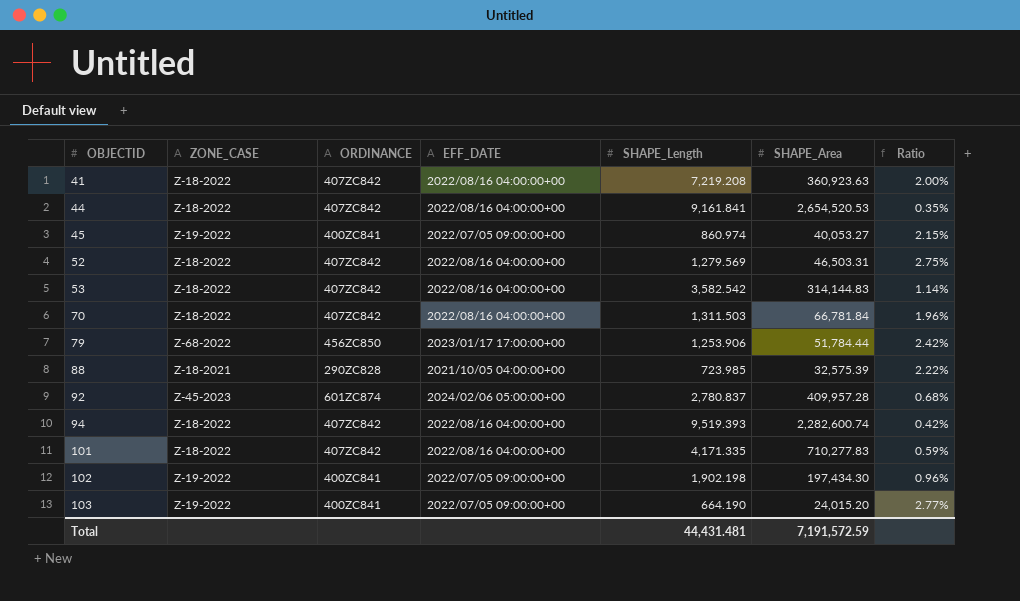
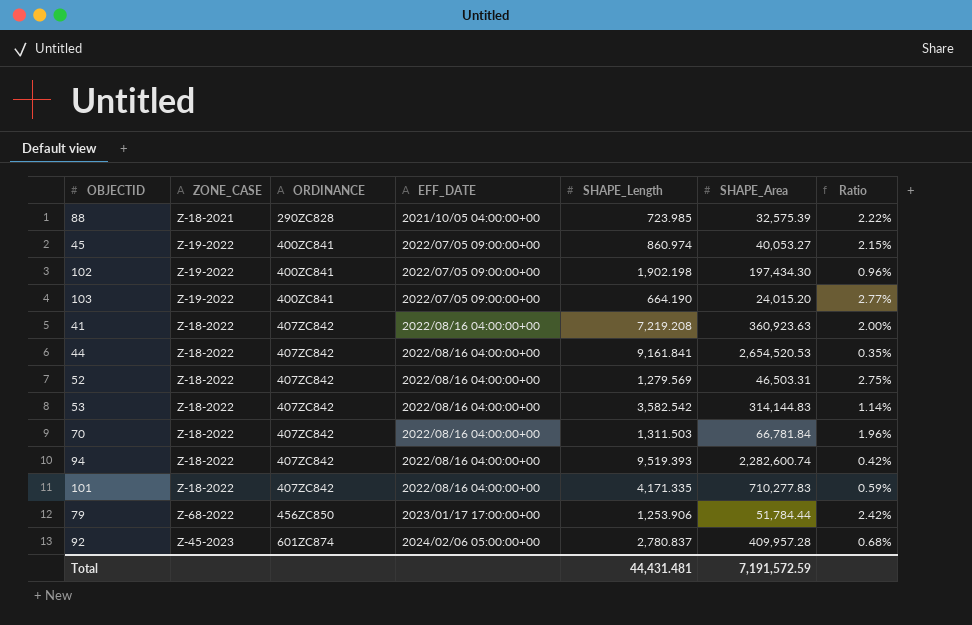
row order: OBJECTID ascending -> ORDINANCE ascending

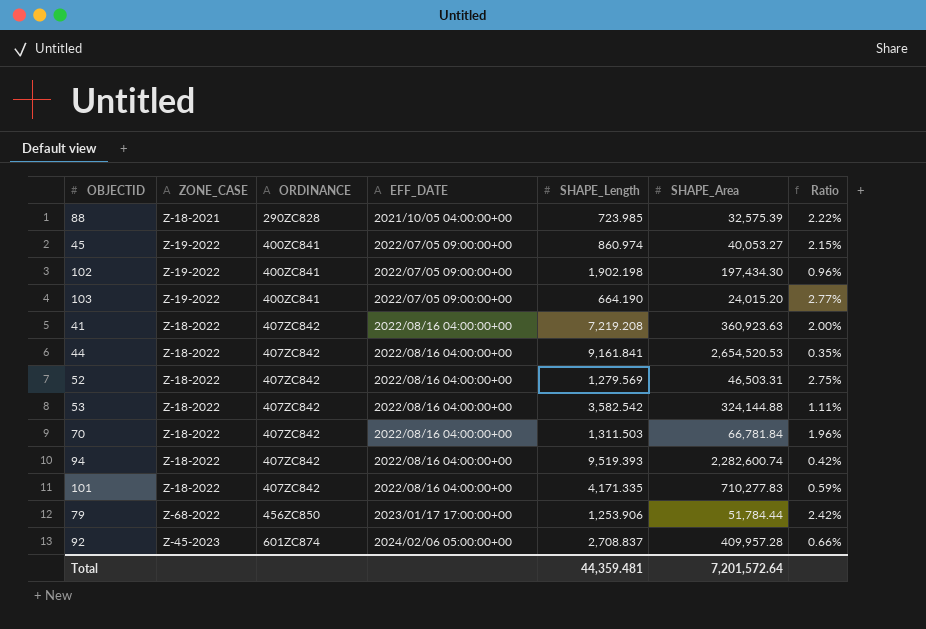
53 | SHAPE_Area: 314,144.83 -> 324,144.88
53 | Ratio: 1.14% -> 1.11%
92 | SHAPE_Length: 2,780.837 -> 2,708.837
92 | Ratio: 0.68% -> 0.66%
Total | SHAPE_Length: 44,431.481 -> 44,359.481
Total | SHAPE_Area: 7,191,572.59 -> 7,201,572.64

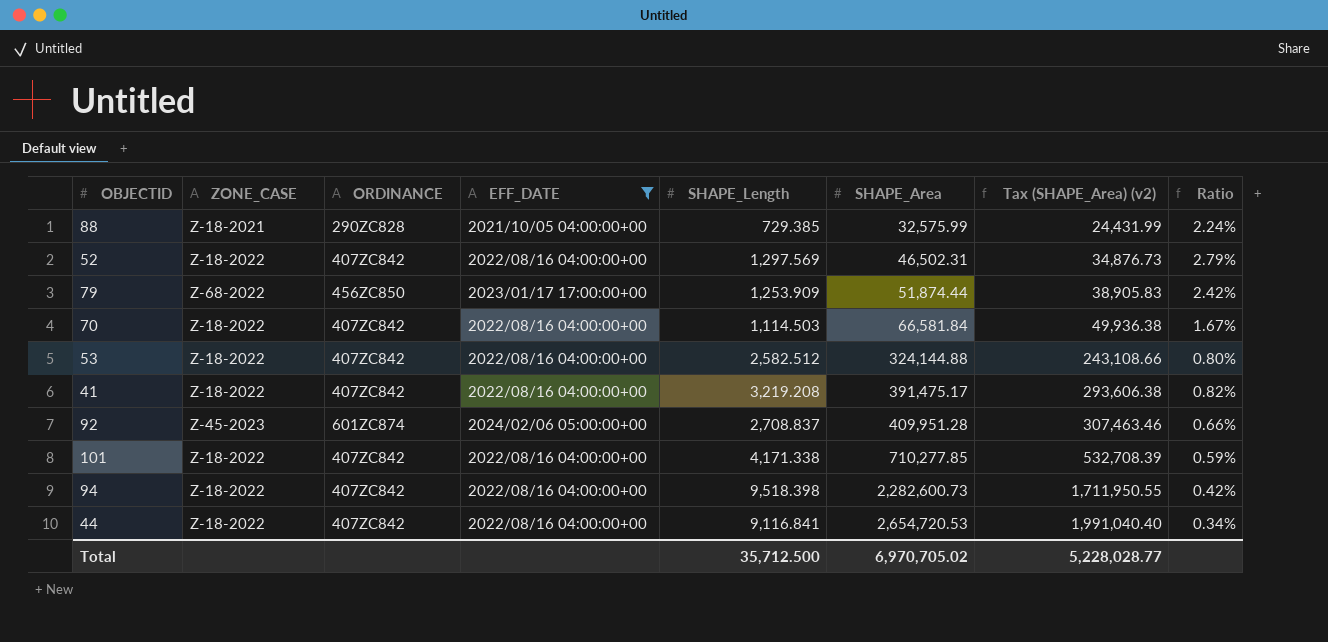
filter: none -> EFF_DATE != 2022/07/05 09:00:00+00
row order: ORDINANCE ascending -> SHAPE_Area ascending
column Tax (SHAPE_Area) (v2) | formula: none -> [SHAPE_Area] * 0.75
88 | SHAPE_Length: 723.985 -> 729.385
88 | SHAPE_Area: 32,575.39 -> 32,575.99
88 | Ratio: 2.22% -> 2.24%
52 | SHAPE_Length: 1,279.569 -> 1,297.569
52 | SHAPE_Area: 46,503.31 -> 46,502.31
52 | Ratio: 2.75% -> 2.79%
79 | SHAPE_Length: 1,253.906 -> 1,253.909
79 | SHAPE_Area: 51,784.44 -> 51,874.44
70 | SHAPE_Length: 1,311.503 -> 1,114.503
70 | SHAPE_Area: 66,781.84 -> 66,581.84
70 | Ratio: 1.96% -> 1.67%
53 | SHAPE_Length: 3,582.542 -> 2,582.512
53 | Ratio: 1.11% -> 0.80%
41 | SHAPE_Length: 7,219.208 -> 3,219.208
41 | SHAPE_Area: 360,923.63 -> 391,475.17
41 | Ratio: 2.00% -> 0.82%
92 | SHAPE_Area: 409,957.28 -> 409,951.28
101 | SHAPE_Length: 4,171.335 -> 4,171.338
101 | SHAPE_Area: 710,277.83 -> 710,277.85
94 | SHAPE_Length: 9,519.393 -> 9,518.398
94 | SHAPE_Area: 2,282,600.74 -> 2,282,600.73
44 | SHAPE_Length: 9,161.841 -> 9,116.841
44 | SHAPE_Area: 2,654,520.53 -> 2,654,720.53
44 | Ratio: 0.35% -> 0.34%
Total | SHAPE_Length: 44,359.481 -> 35,712.500
Total | SHAPE_Area: 7,201,572.64 -> 6,970,705.02

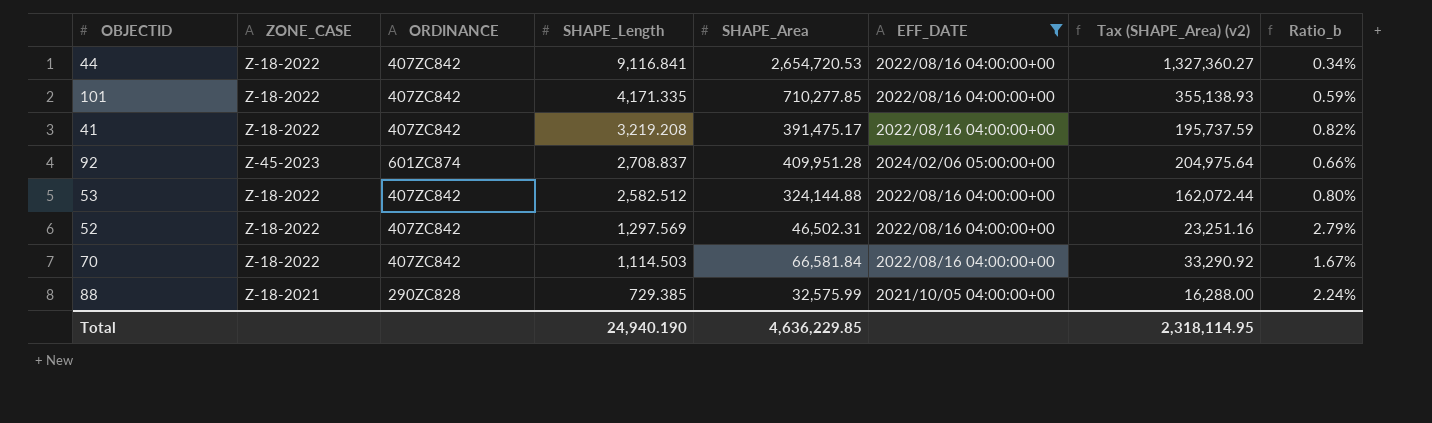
row order: SHAPE_Area ascending -> SHAPE_Length descending
column EFF_DATE | position: 4 -> 6
column Tax (SHAPE_Area) (v2) | formula: [SHAPE_Area] * 0.75 -> [SHAPE_Area] * 0.5
column name: Ratio -> Ratio_b
row 79: Z-68-2022 | 456ZC850 | 2023/01/17 17:00:00+00 | 1,253.909 | 51,874.44 | 38,905.83 | 2.42% -> none
row 94: Z-18-2022 | 407ZC842 | 2022/08/16 04:00:00+00 | 9,518.398 | 2,282,600.73 | 1,711,950.55 | 0.42% -> none
101 | SHAPE_Length: 4,171.338 -> 4,171.335
Total | SHAPE_Length: 35,712.500 -> 24,940.190
Total | SHAPE_Area: 6,970,705.02 -> 4,636,229.85
Total | Tax (SHAPE_Area) (v2): 5,228,028.77 -> 2,318,114.95

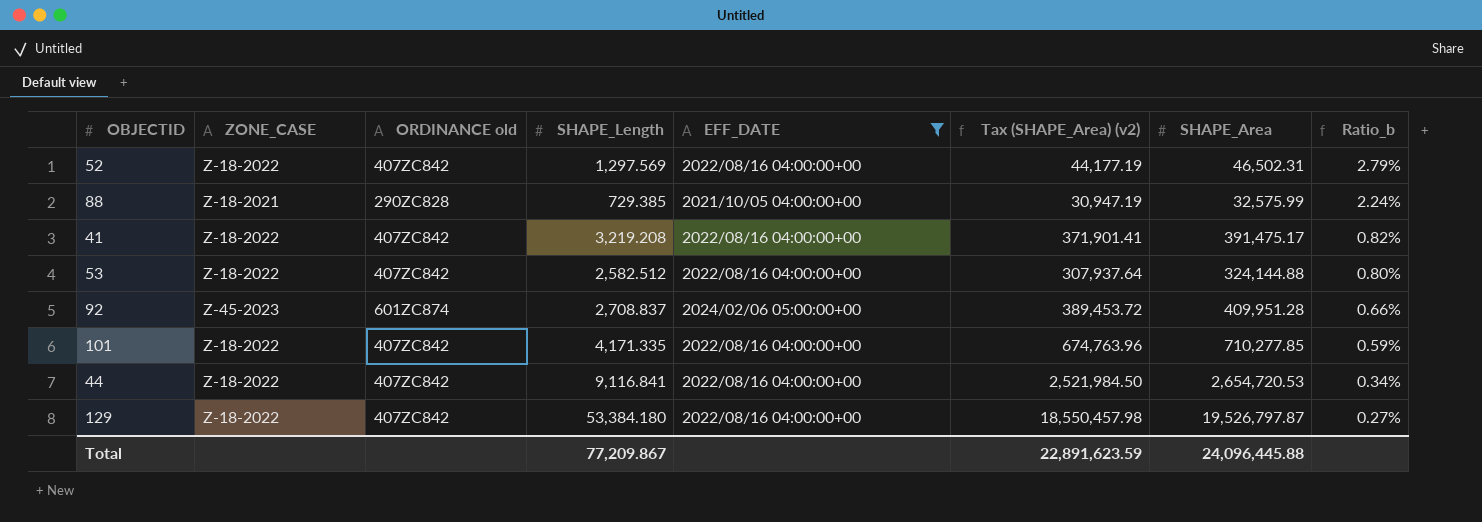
row order: SHAPE_Length descending -> Ratio_b descending
column name: ORDINANCE -> ORDINANCE old
column Tax (SHAPE_Area) (v2) | formula: [SHAPE_Area] * 0.5 -> [SHAPE_Area] * 0.95
column SHAPE_Area | position: 5 -> 7
row 70: Z-18-2022 | 407ZC842 | 1,114.503 | 66,581.84 | 2022/08/16 04:00:00+00 | 33,290.92 | 1.67% -> none
row 129: none -> Z-18-2022 | 407ZC842 | 53,384.180 | 2022/08/16 04:00:00+00 | 18,550,457.98 | 19,526,797.87 | 0.27%
Total | SHAPE_Length: 24,940.190 -> 77,209.867
Total | Tax (SHAPE_Area) (v2): 2,318,114.95 -> 22,891,623.59
Total | SHAPE_Area: 4,636,229.85 -> 24,096,445.88

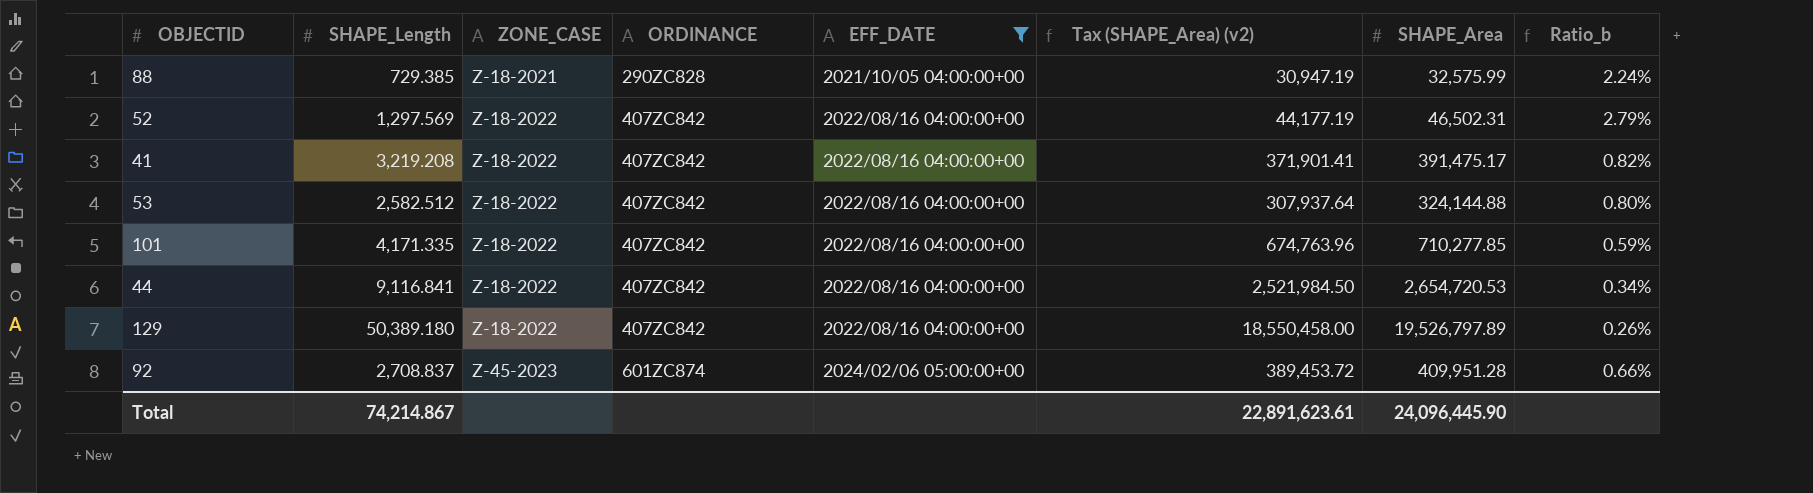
row order: Ratio_b descending -> ZONE_CASE ascending
column SHAPE_Length | position: 4 -> 2
column name: ORDINANCE old -> ORDINANCE
129 | SHAPE_Length: 53,384.180 -> 50,389.180
129 | Tax (SHAPE_Area) (v2): 18,550,457.98 -> 18,550,458.00
129 | SHAPE_Area: 19,526,797.87 -> 19,526,797.89
129 | Ratio_b: 0.27% -> 0.26%
Total | SHAPE_Length: 77,209.867 -> 74,214.867
Total | Tax (SHAPE_Area) (v2): 22,891,623.59 -> 22,891,623.61
Total | SHAPE_Area: 24,096,445.88 -> 24,096,445.90

